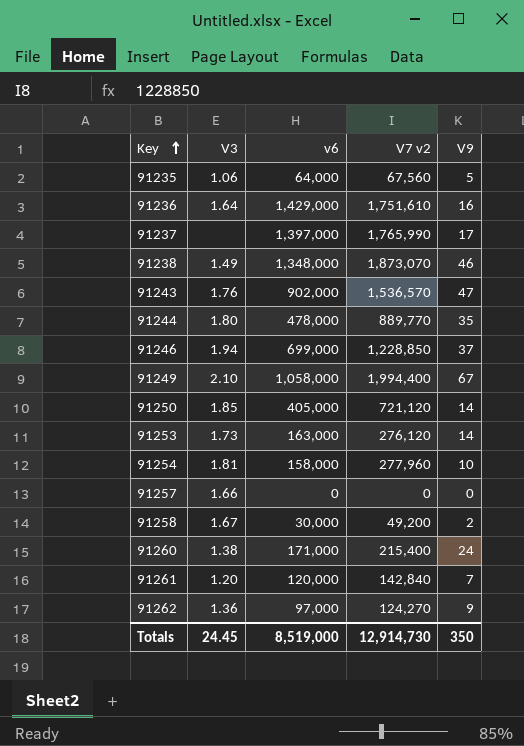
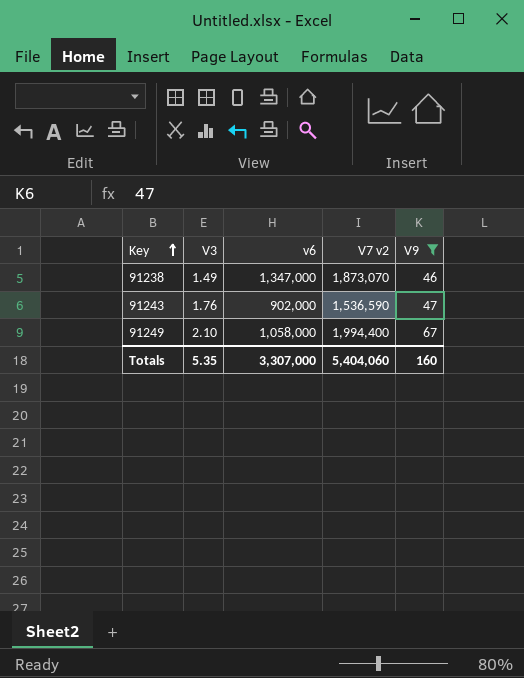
filter: none -> V9 >= 46
91238 | v6: 1,348,000 -> 1,347,000
91243 | V7 v2: 1,536,570 -> 1,536,590
Totals | V3: 24.45 -> 5.35
Totals | v6: 8,519,000 -> 3,307,000
Totals | V7 v2: 12,914,730 -> 5,404,060
Totals | V9: 350 -> 160

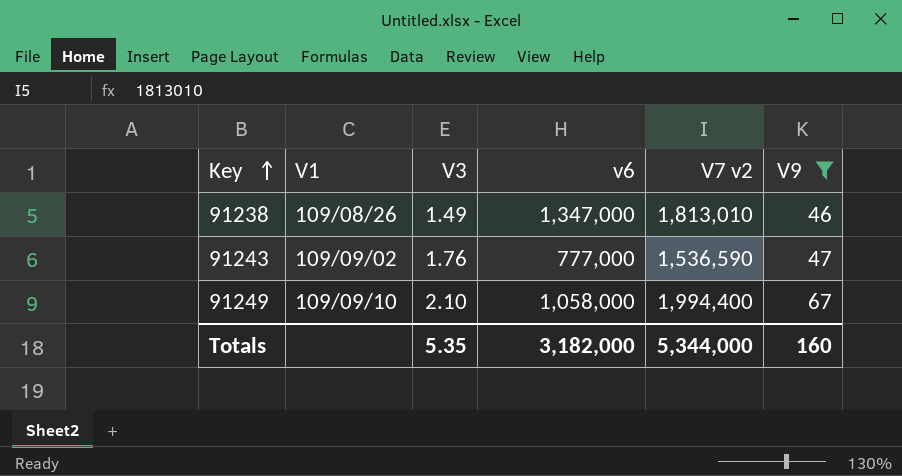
column V1 | position: none -> 2
91238 | V7 v2: 1,873,070 -> 1,813,010
91243 | v6: 902,000 -> 777,000
Totals | v6: 3,307,000 -> 3,182,000
Totals | V7 v2: 5,404,060 -> 5,344,000

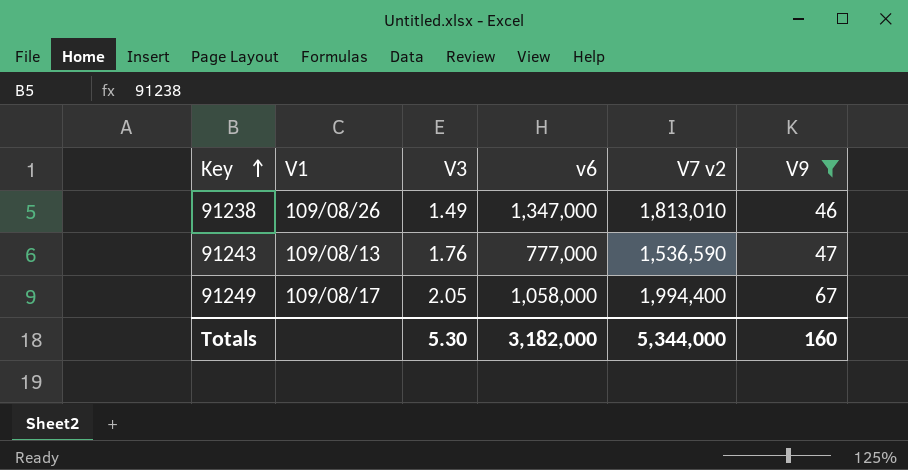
91243 | V1: 109/09/02 -> 109/08/13
91249 | V1: 109/09/10 -> 109/08/17
91249 | V3: 2.10 -> 2.05
Totals | V3: 5.35 -> 5.30

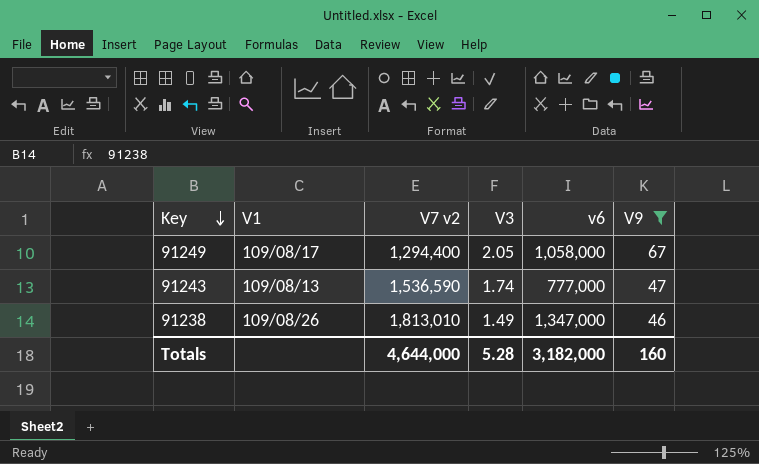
row order: Key ascending -> Key descending
column V7 v2 | position: 5 -> 3
91249 | V7 v2: 1,994,400 -> 1,294,400
91243 | V3: 1.76 -> 1.74
Totals | V7 v2: 5,344,000 -> 4,644,000
Totals | V3: 5.30 -> 5.28

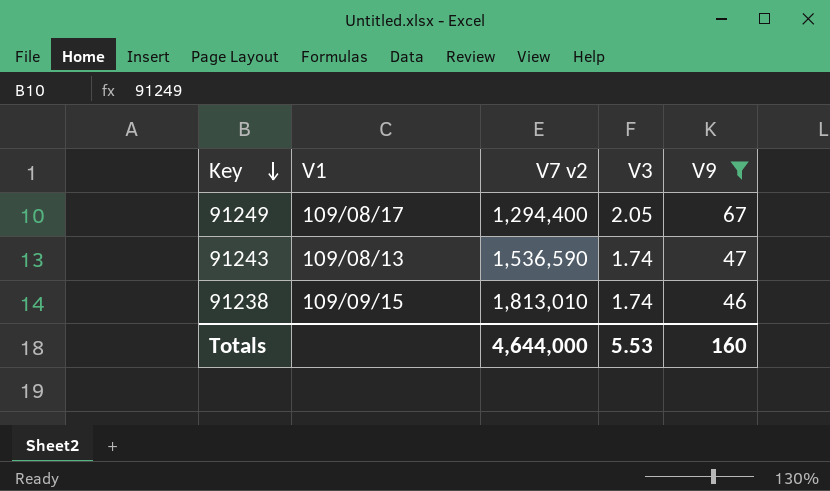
column v6 | position: 5 -> none
91238 | V1: 109/08/26 -> 109/09/15
91238 | V3: 1.49 -> 1.74
Totals | V3: 5.28 -> 5.53

